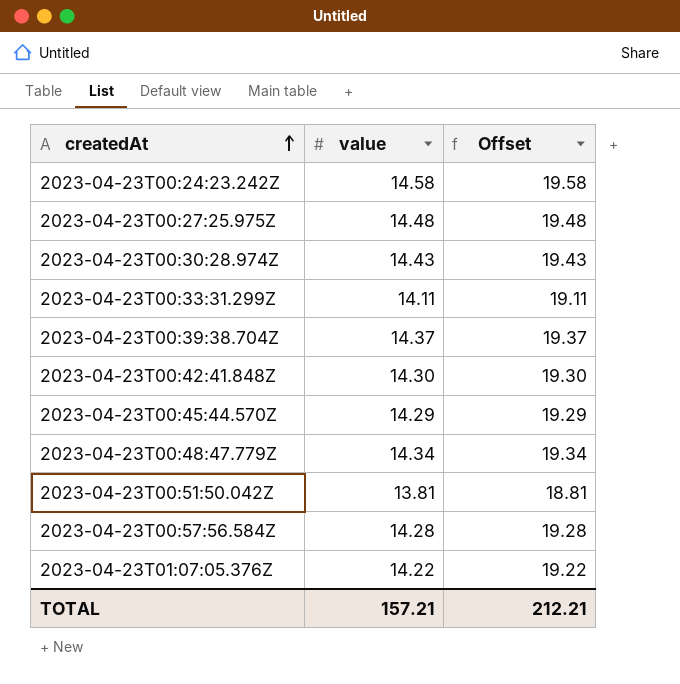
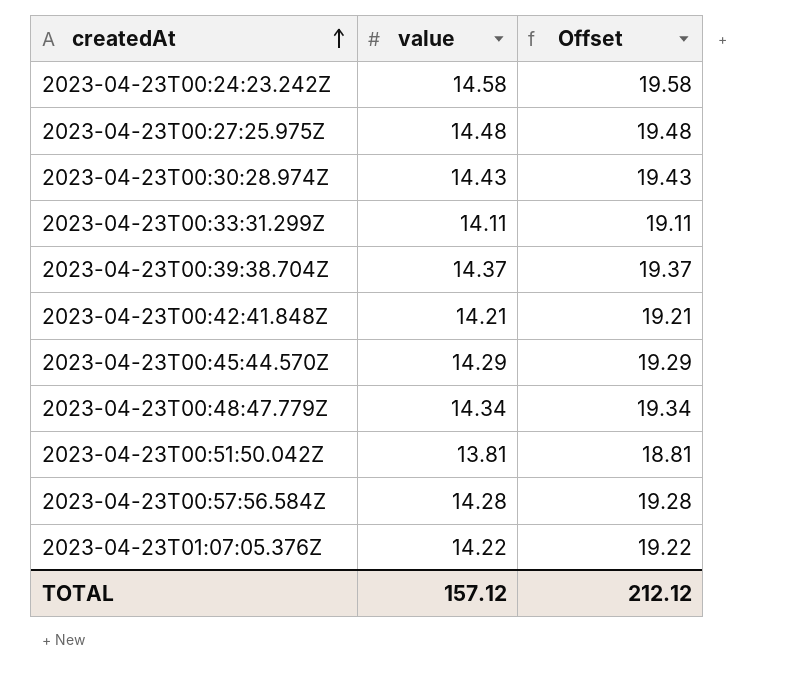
2023-04-23T00:42:41.848Z | value: 14.30 -> 14.21
2023-04-23T00:42:41.848Z | Offset: 19.30 -> 19.21
TOTAL | value: 157.21 -> 157.12
TOTAL | Offset: 212.21 -> 212.12

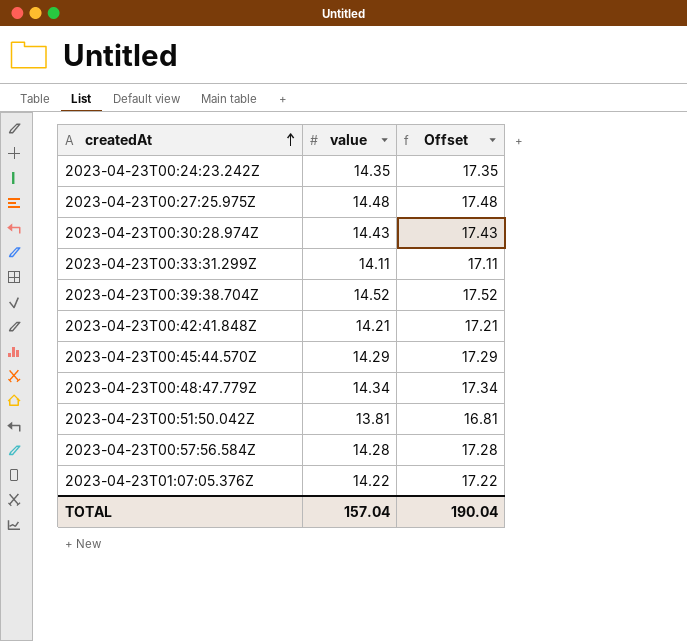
column Offset | formula: [value] + 5 -> [value] + 3
2023-04-23T00:24:23.242Z | value: 14.58 -> 14.35
2023-04-23T00:39:38.704Z | value: 14.37 -> 14.52
TOTAL | value: 157.12 -> 157.04
TOTAL | Offset: 212.12 -> 190.04

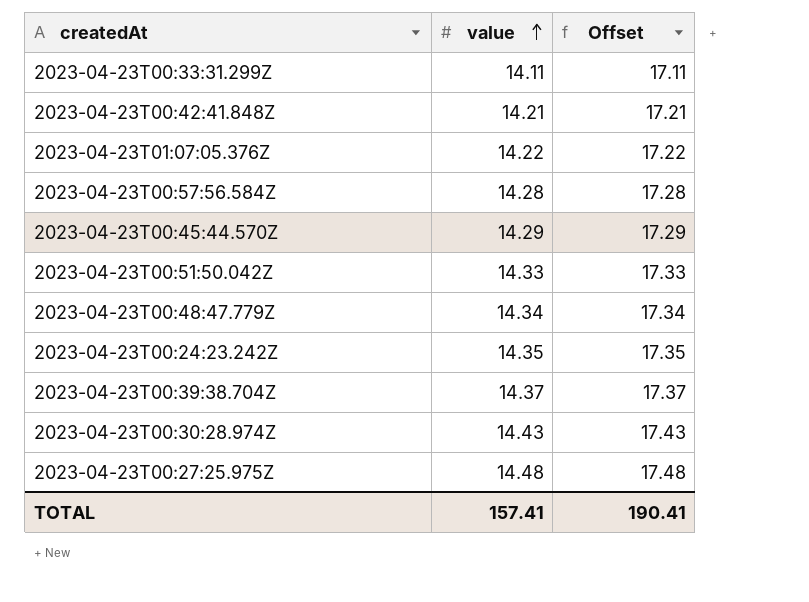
row order: createdAt ascending -> value ascending
2023-04-23T00:51:50.042Z | value: 13.81 -> 14.33
2023-04-23T00:51:50.042Z | Offset: 16.81 -> 17.33
2023-04-23T00:39:38.704Z | value: 14.52 -> 14.37
2023-04-23T00:39:38.704Z | Offset: 17.52 -> 17.37
TOTAL | value: 157.04 -> 157.41
TOTAL | Offset: 190.04 -> 190.41

